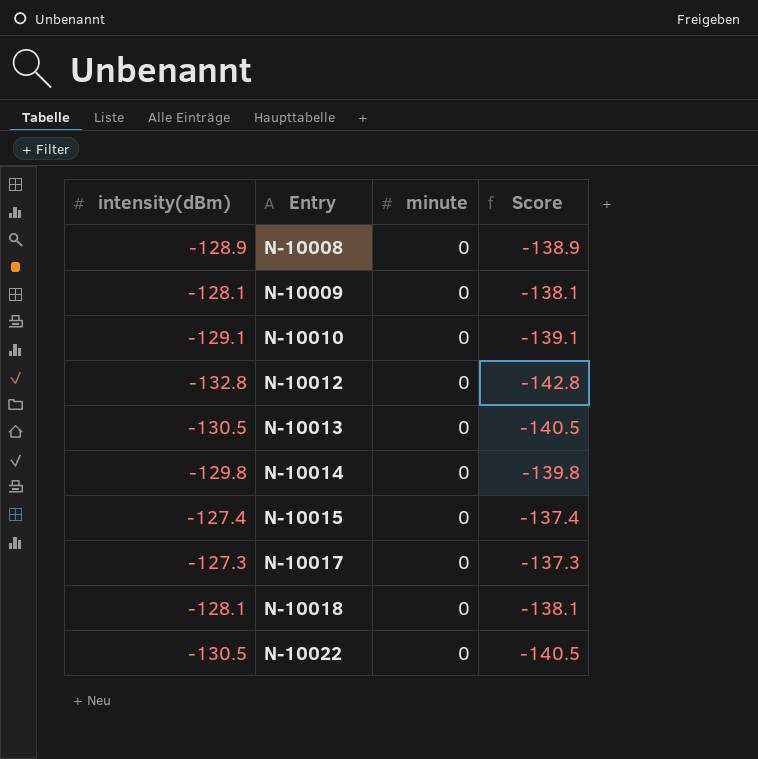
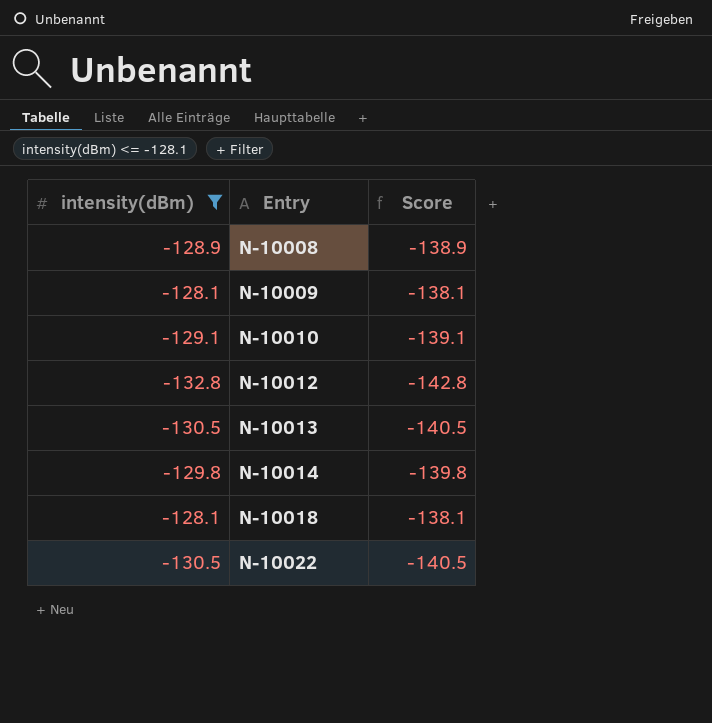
filter: none -> intensity(dBm) <= -128.1
column minute | position: 3 -> none

